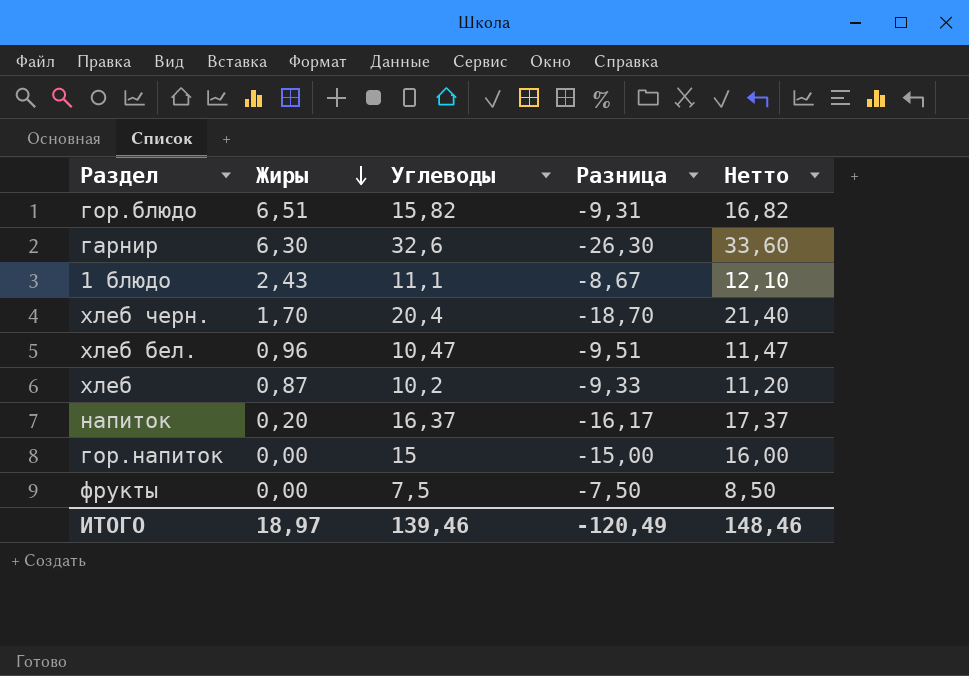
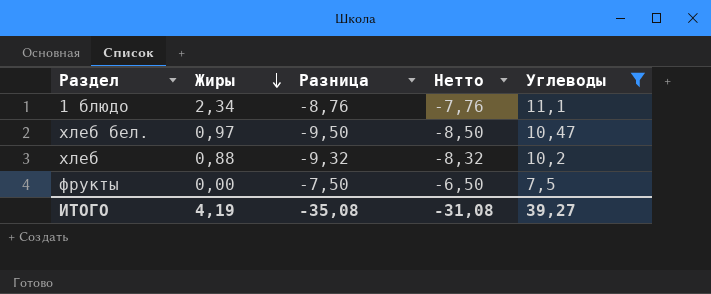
filter: none -> Углеводы <= 11,1
column Нетто | formula: [Углеводы] + 1 -> [Разница] + 1
column Углеводы | position: 3 -> 5
1 блюдо | Жиры: 2,43 -> 2,34
1 блюдо | Разница: -8,67 -> -8,76
хлеб бел. | Жиры: 0,96 -> 0,97
хлеб бел. | Разница: -9,51 -> -9,50
хлеб | Жиры: 0,87 -> 0,88
хлеб | Разница: -9,33 -> -9,32
ИТОГО | Жиры: 18,97 -> 4,19
ИТОГО | Разница: -120,49 -> -35,08
ИТОГО | Нетто: 148,46 -> -31,08
ИТОГО | Углеводы: 139,46 -> 39,27

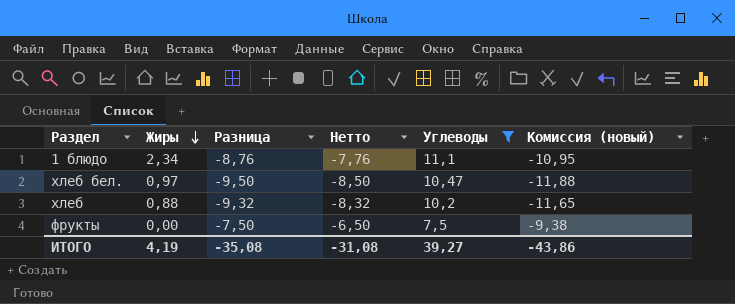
column Комиссия (новый) | formula: none -> [Разница] * 1,25

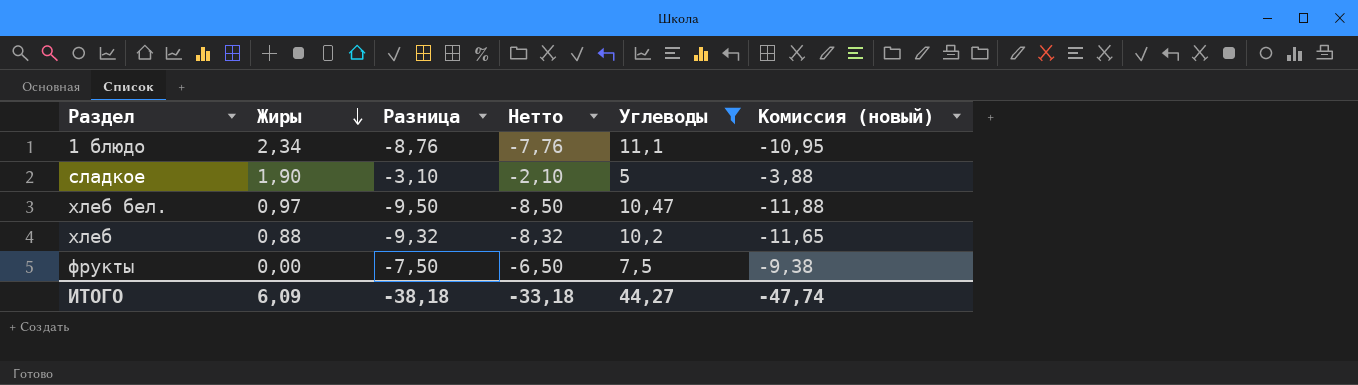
row сладкое: none -> 1,90 | -3,10 | -2,10 | 5 | -3,88
ИТОГО | Жиры: 4,19 -> 6,09
ИТОГО | Разница: -35,08 -> -38,18
ИТОГО | Нетто: -31,08 -> -33,18
ИТОГО | Углеводы: 39,27 -> 44,27
ИТОГО | Комиссия (новый): -43,86 -> -47,74

